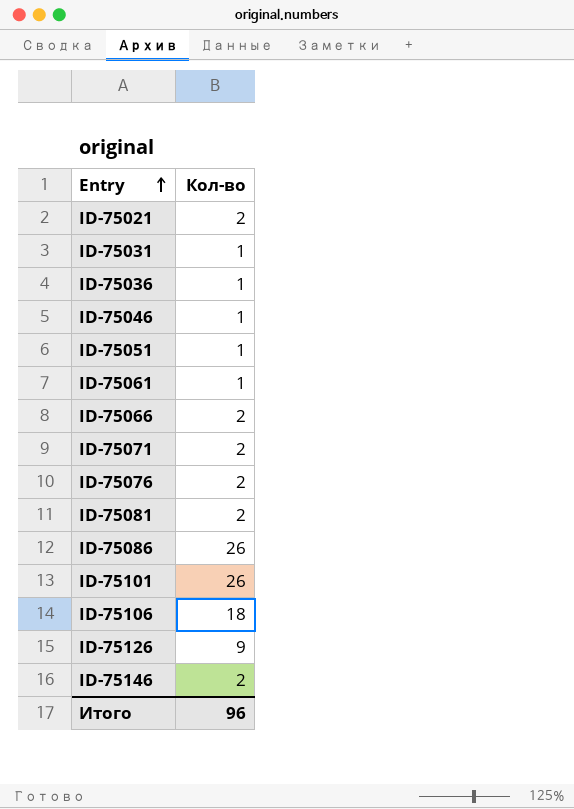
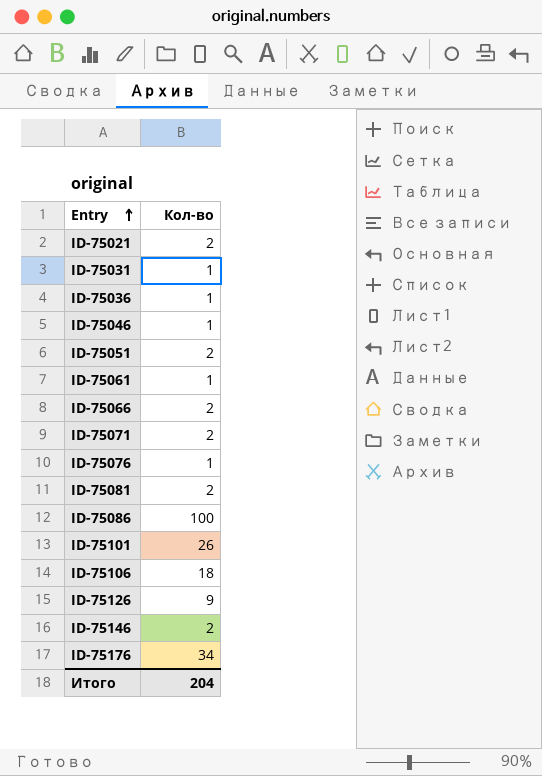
ID-75051 | Кол-во: 1 -> 2
ID-75076 | Кол-во: 2 -> 1
ID-75086 | Кол-во: 26 -> 100
row ID-75176: none -> 34
Итого | Кол-во: 96 -> 204

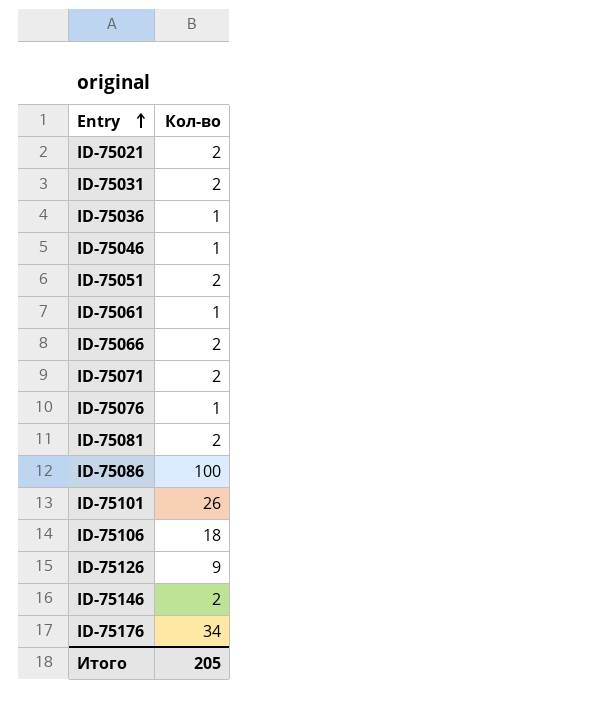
ID-75031 | Кол-во: 1 -> 2
Итого | Кол-во: 204 -> 205

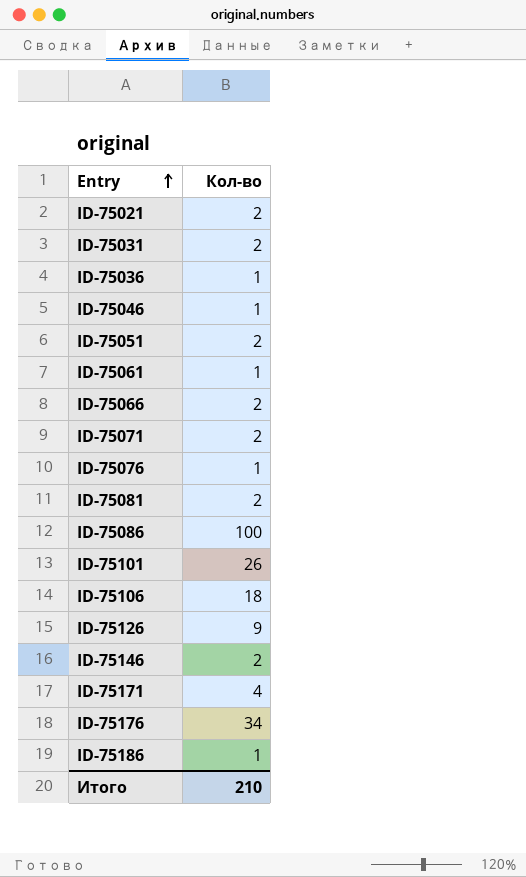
row ID-75171: none -> 4
row ID-75186: none -> 1
Итого | Кол-во: 205 -> 210

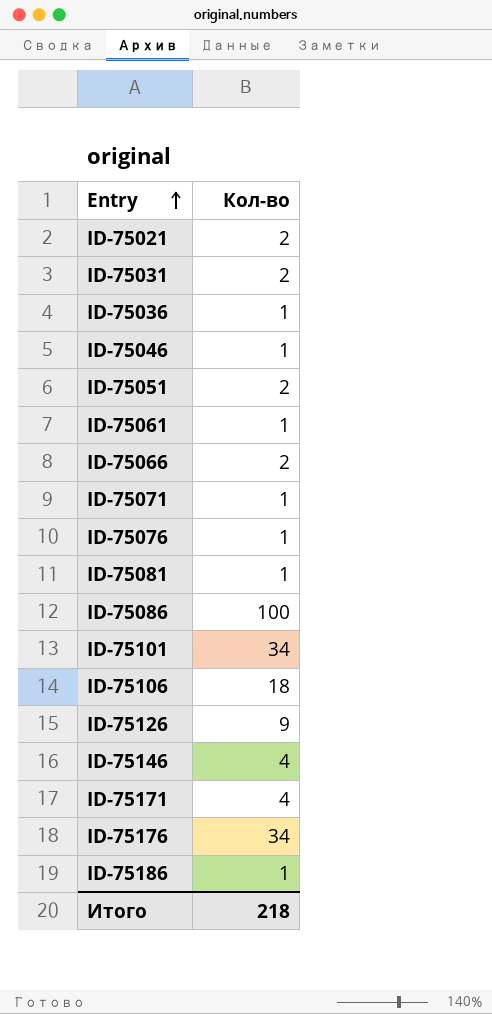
ID-75071 | Кол-во: 2 -> 1
ID-75081 | Кол-во: 2 -> 1
ID-75101 | Кол-во: 26 -> 34
ID-75146 | Кол-во: 2 -> 4
Итого | Кол-во: 210 -> 218

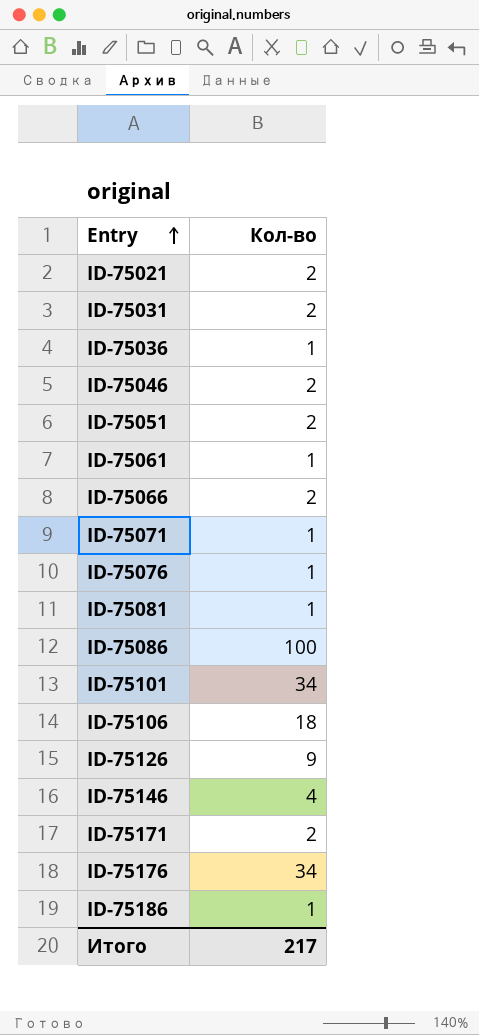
ID-75046 | Кол-во: 1 -> 2
ID-75171 | Кол-во: 4 -> 2
Итого | Кол-во: 218 -> 217

